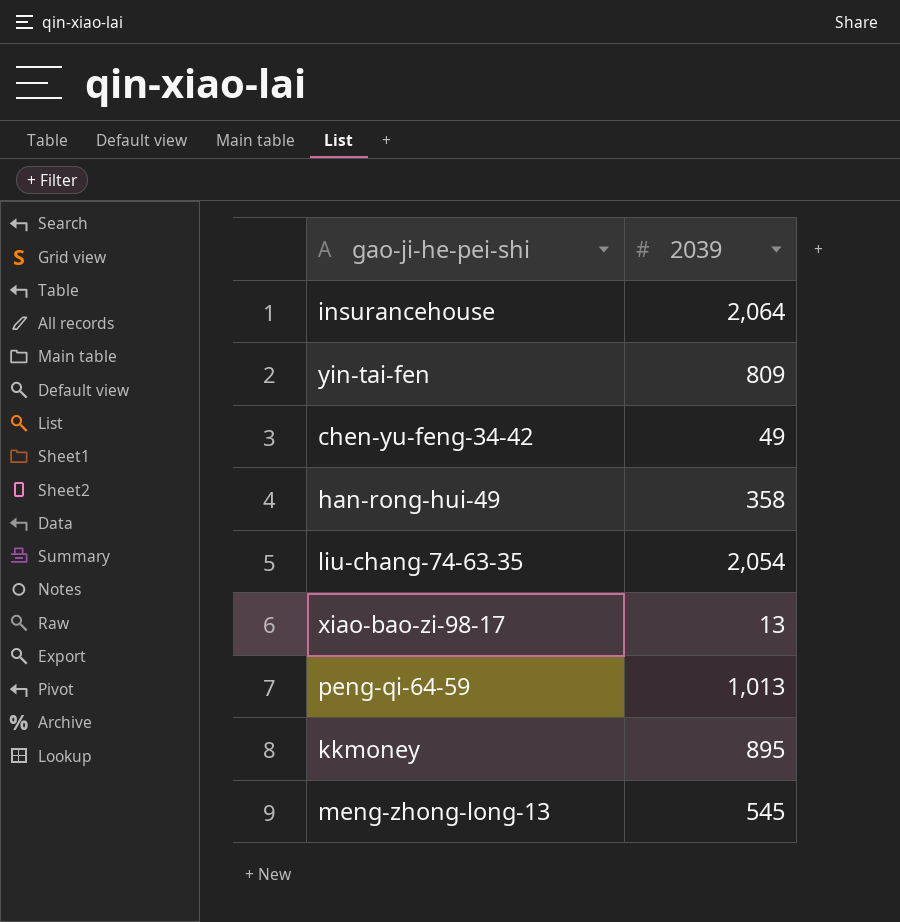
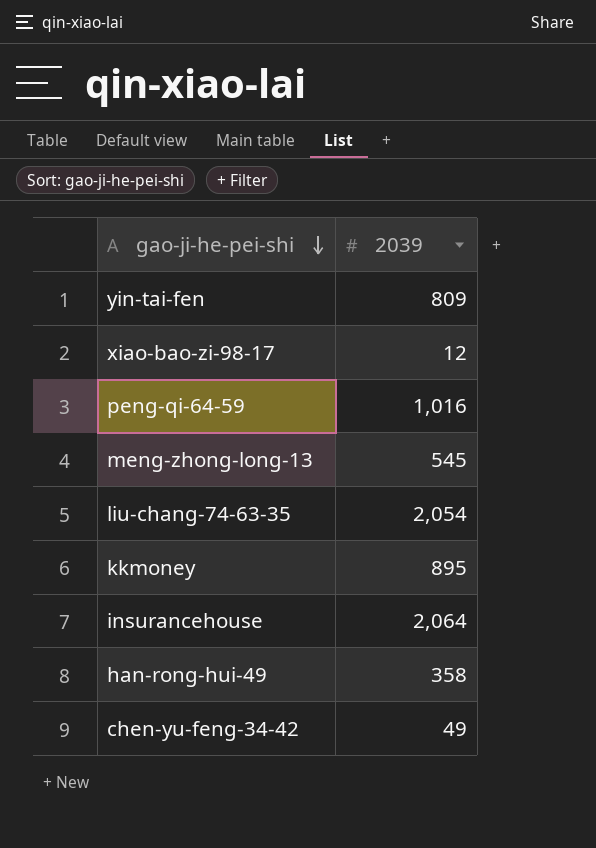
row order: none -> gao-ji-he-pei-shi descending
xiao-bao-zi-98-17 | 2039: 13 -> 12
peng-qi-64-59 | 2039: 1,013 -> 1,016

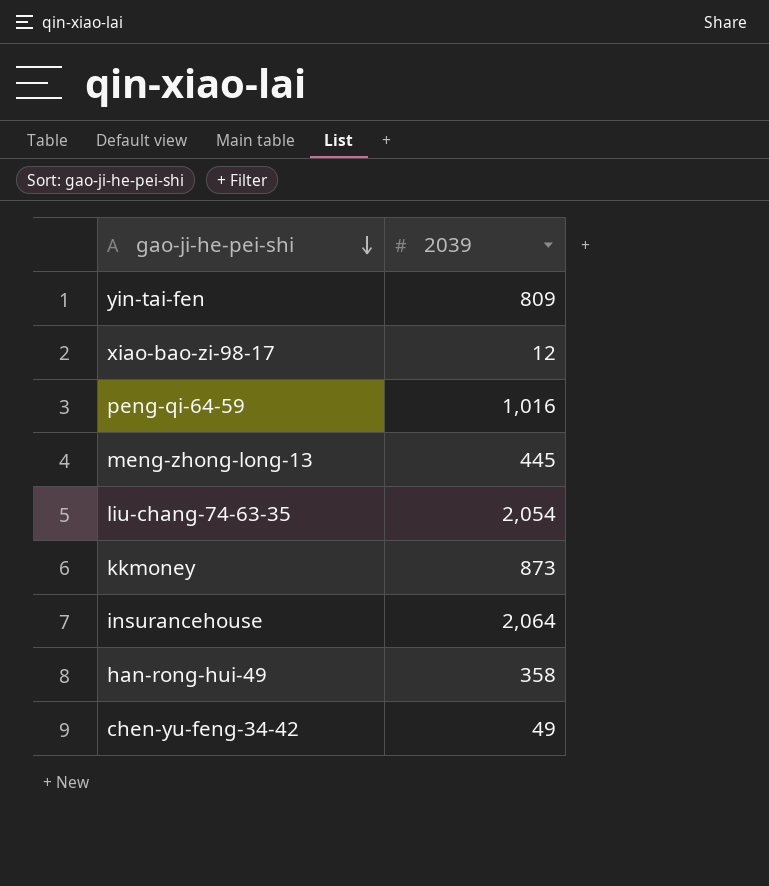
meng-zhong-long-13 | 2039: 545 -> 445
kkmoney | 2039: 895 -> 873

